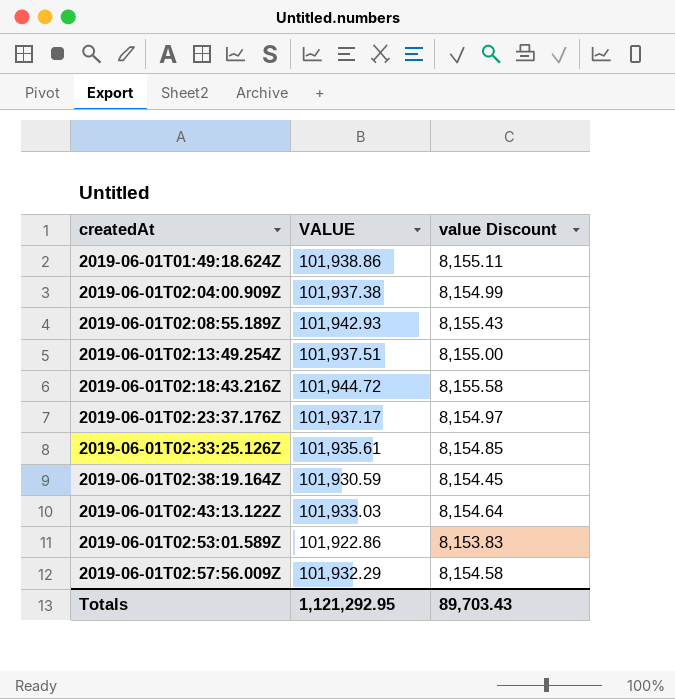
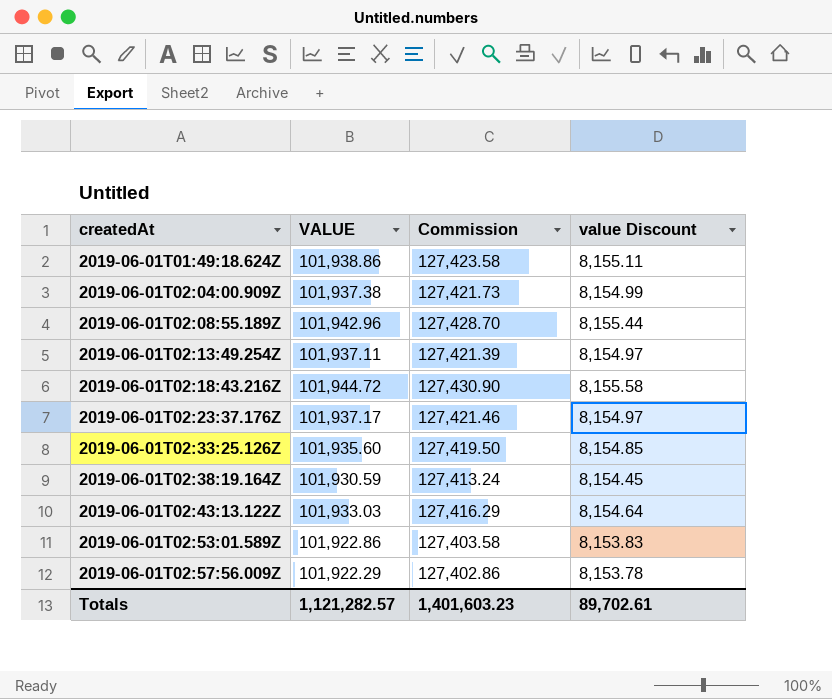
column Commission | formula: none -> [VALUE] * 1.25
2019-06-01T02:08:55.189Z | VALUE: 101,942.93 -> 101,942.96
2019-06-01T02:08:55.189Z | value Discount: 8,155.43 -> 8,155.44
2019-06-01T02:13:49.254Z | VALUE: 101,937.51 -> 101,937.11
2019-06-01T02:13:49.254Z | value Discount: 8,155.00 -> 8,154.97
2019-06-01T02:33:25.126Z | VALUE: 101,935.61 -> 101,935.60
2019-06-01T02:57:56.009Z | VALUE: 101,932.29 -> 101,922.29
2019-06-01T02:57:56.009Z | value Discount: 8,154.58 -> 8,153.78
Totals | VALUE: 1,121,292.95 -> 1,121,282.57
Totals | value Discount: 89,703.43 -> 89,702.61

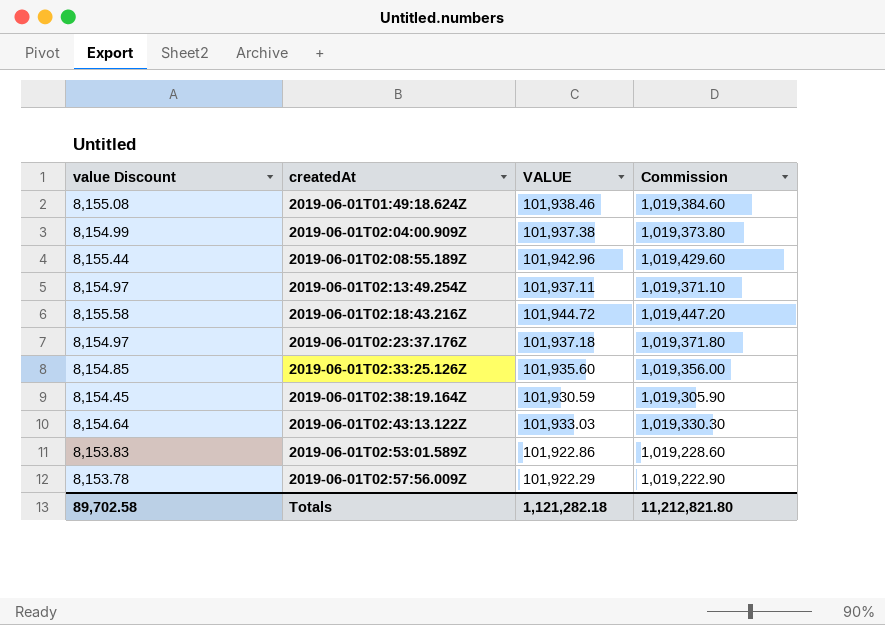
column value Discount | position: 4 -> 1
column Commission | formula: [VALUE] * 1.25 -> [VALUE] * 10
2019-06-01T01:49:18.624Z | value Discount: 8,155.11 -> 8,155.08
2019-06-01T01:49:18.624Z | VALUE: 101,938.86 -> 101,938.46
2019-06-01T02:23:37.176Z | VALUE: 101,937.17 -> 101,937.18
Totals | value Discount: 89,702.61 -> 89,702.58
Totals | VALUE: 1,121,282.57 -> 1,121,282.18
Totals | Commission: 1,401,603.23 -> 11,212,821.80

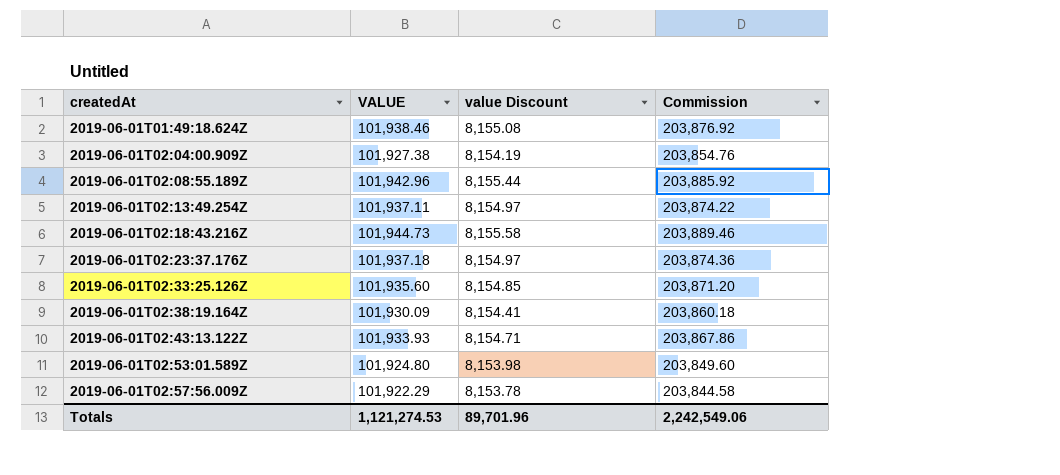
column value Discount | position: 1 -> 3
column Commission | formula: [VALUE] * 10 -> [VALUE] * 2
2019-06-01T02:04:00.909Z | VALUE: 101,937.38 -> 101,927.38
2019-06-01T02:04:00.909Z | value Discount: 8,154.99 -> 8,154.19
2019-06-01T02:18:43.216Z | VALUE: 101,944.72 -> 101,944.73
2019-06-01T02:38:19.164Z | VALUE: 101,930.59 -> 101,930.09
2019-06-01T02:38:19.164Z | value Discount: 8,154.45 -> 8,154.41
2019-06-01T02:43:13.122Z | VALUE: 101,933.03 -> 101,933.93
2019-06-01T02:43:13.122Z | value Discount: 8,154.64 -> 8,154.71
2019-06-01T02:53:01.589Z | VALUE: 101,922.86 -> 101,924.80
2019-06-01T02:53:01.589Z | value Discount: 8,153.83 -> 8,153.98
Totals | VALUE: 1,121,282.18 -> 1,121,274.53
Totals | value Discount: 89,702.58 -> 89,701.96
Totals | Commission: 11,212,821.80 -> 2,242,549.06

